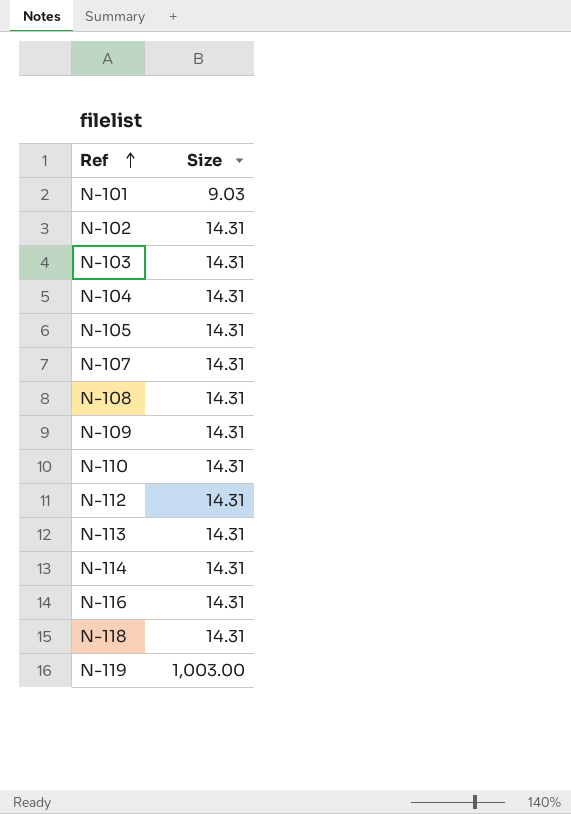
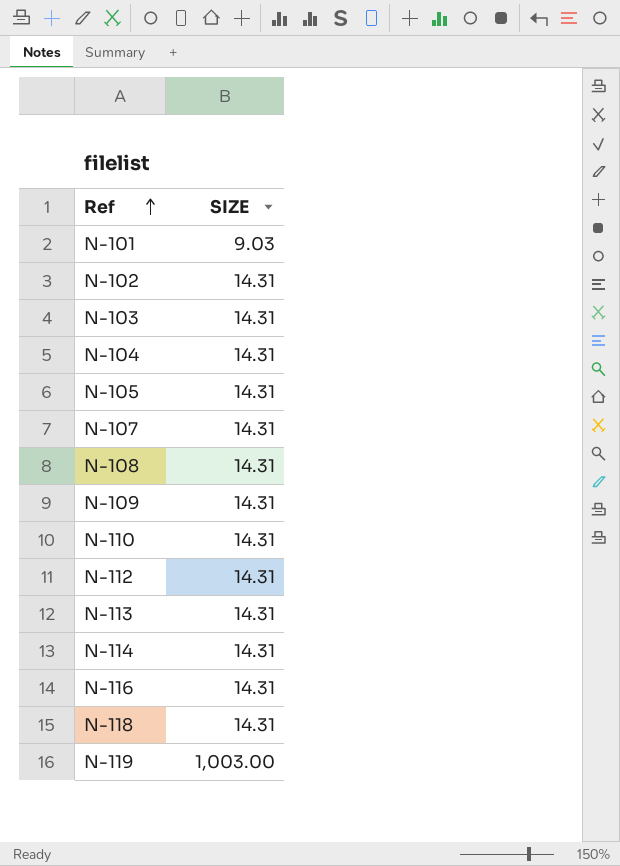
column name: Size -> SIZE

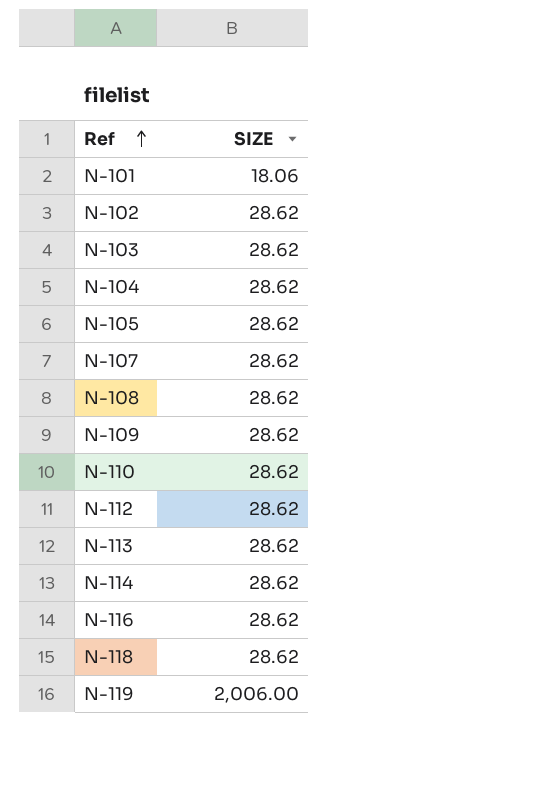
N-101 | SIZE: 9.03 -> 18.06
N-102 | SIZE: 14.31 -> 28.62
N-103 | SIZE: 14.31 -> 28.62
N-104 | SIZE: 14.31 -> 28.62
N-105 | SIZE: 14.31 -> 28.62
N-107 | SIZE: 14.31 -> 28.62
N-108 | SIZE: 14.31 -> 28.62
N-109 | SIZE: 14.31 -> 28.62
N-110 | SIZE: 14.31 -> 28.62
N-112 | SIZE: 14.31 -> 28.62
N-113 | SIZE: 14.31 -> 28.62
N-114 | SIZE: 14.31 -> 28.62
N-116 | SIZE: 14.31 -> 28.62
N-118 | SIZE: 14.31 -> 28.62
N-119 | SIZE: 1,003.00 -> 2,006.00

